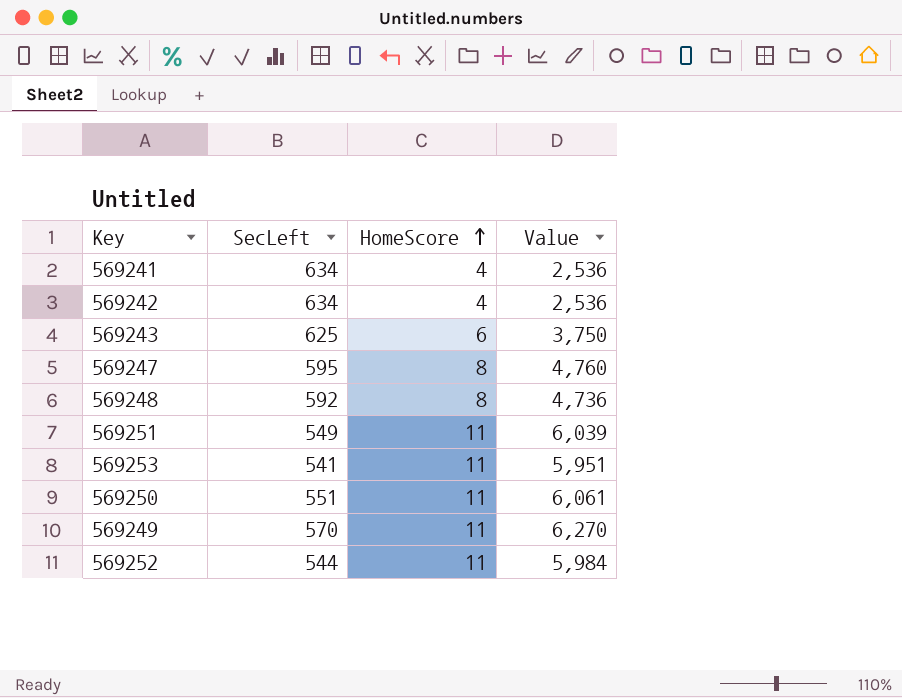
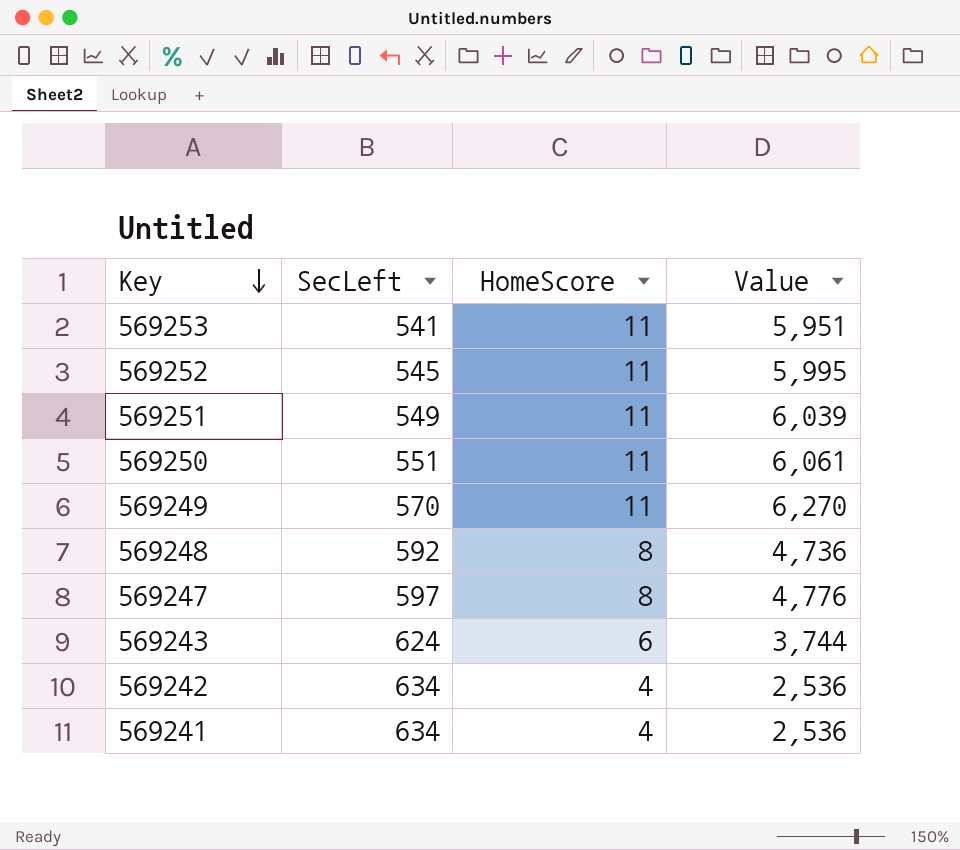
row order: HomeScore ascending -> Key descending
569252 | SecLeft: 544 -> 545
569252 | Value: 5,984 -> 5,995
569247 | SecLeft: 595 -> 597
569247 | Value: 4,760 -> 4,776
569243 | SecLeft: 625 -> 624
569243 | Value: 3,750 -> 3,744

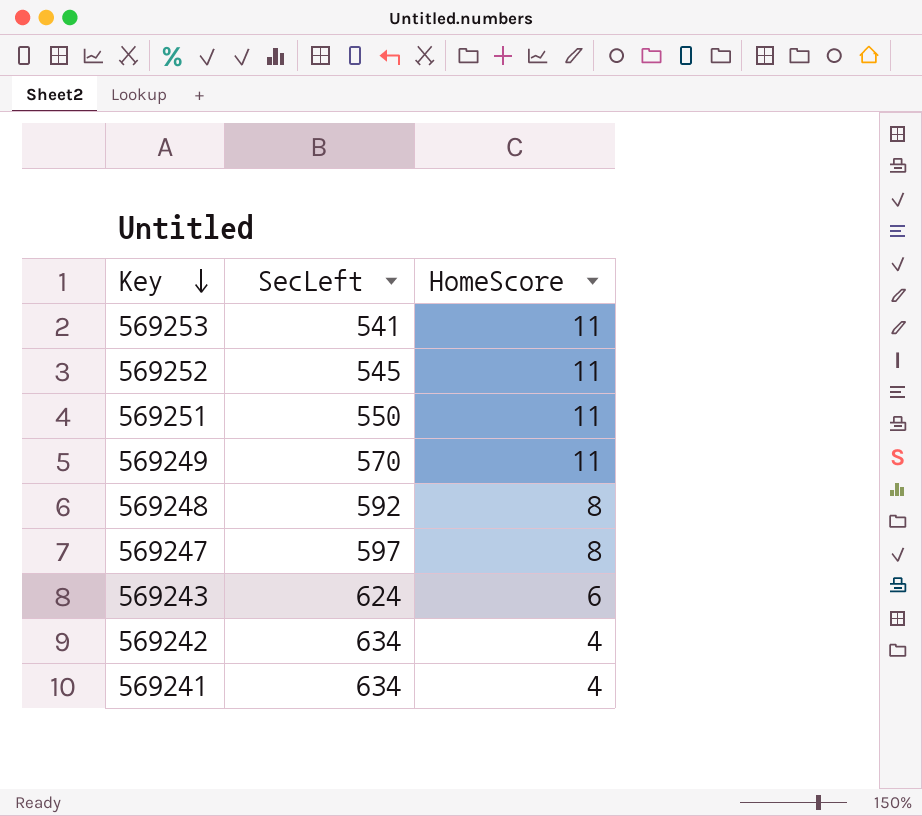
column Value | formula: [SecLeft] * [HomeScore] -> none
row 569250: 551 | 11 | 6,061 -> none
569251 | SecLeft: 549 -> 550

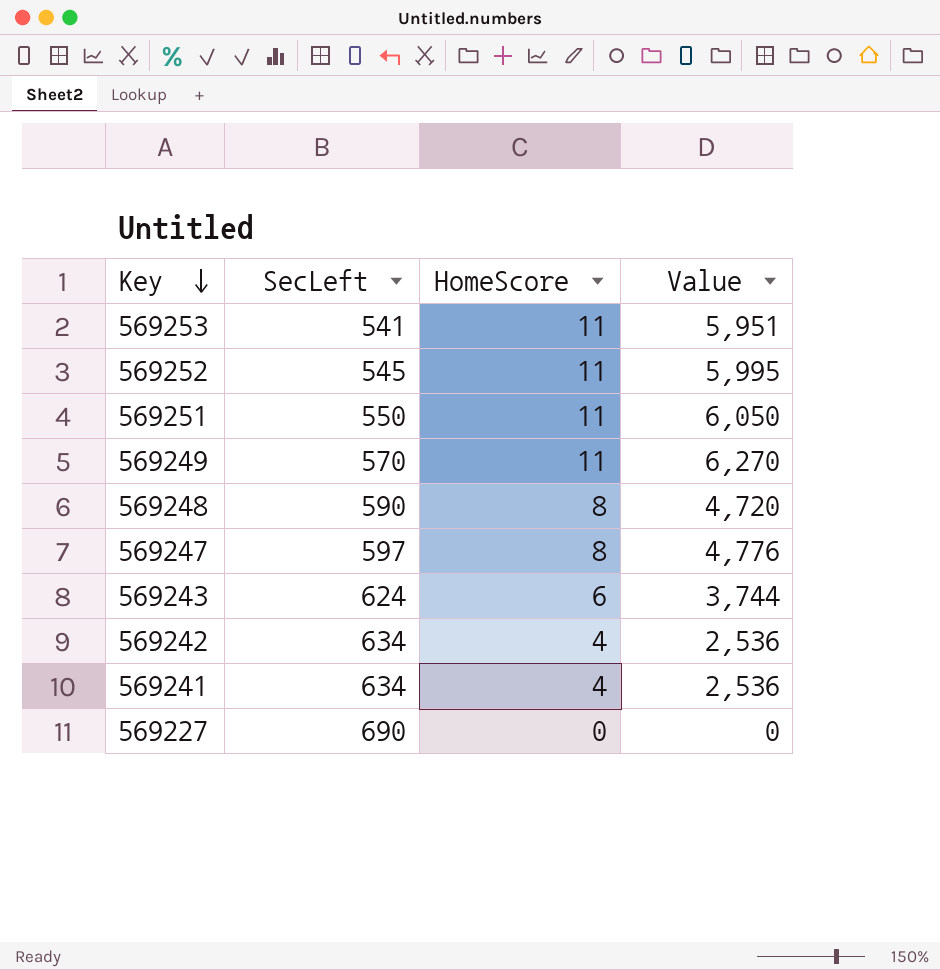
column Value | formula: none -> [SecLeft] * [HomeScore]
569248 | SecLeft: 592 -> 590
row 569227: none -> 690 | 0 | 0

